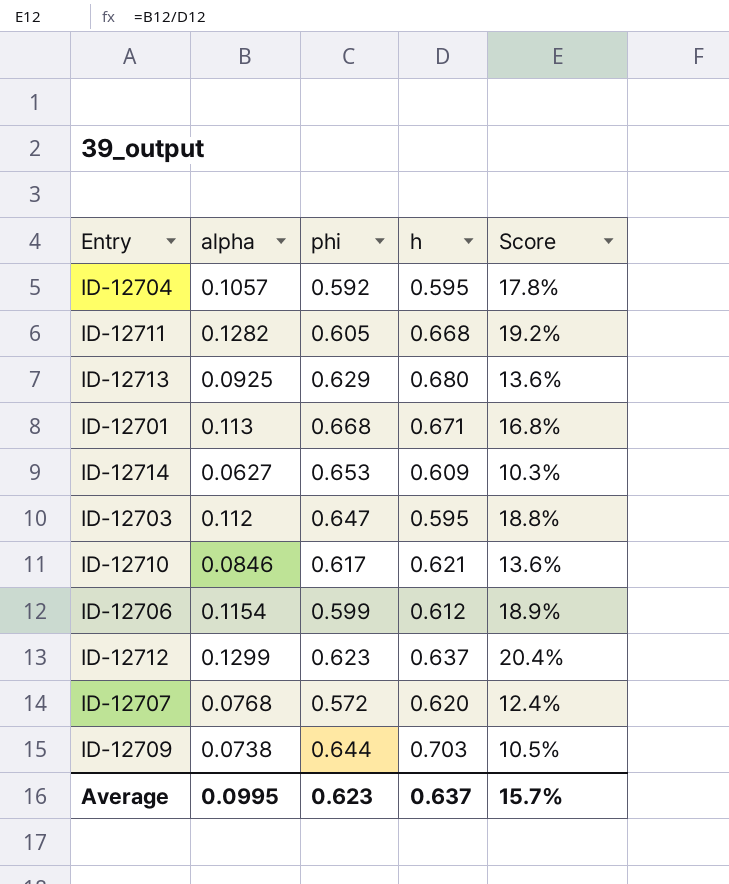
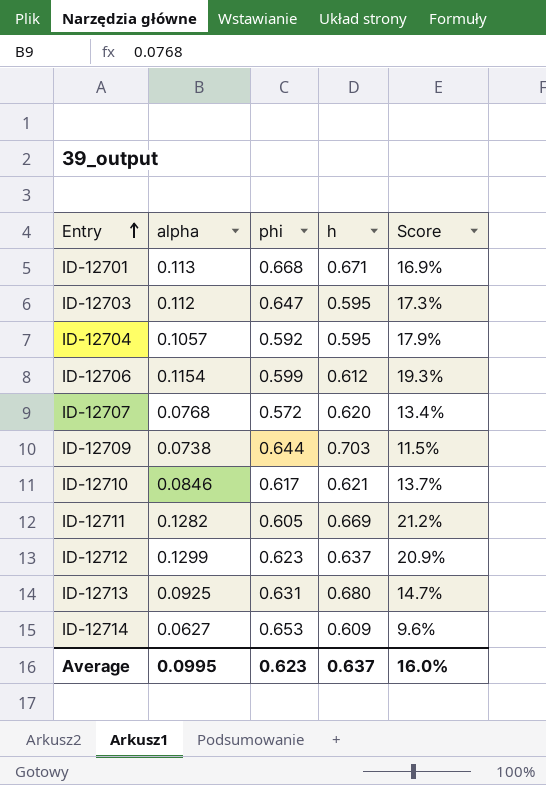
row order: none -> Entry ascending
column Score | formula: [alpha] / [h] -> [alpha] / [phi]
ID-12711 | h: 0.668 -> 0.669
ID-12713 | phi: 0.629 -> 0.631
Average | Score: 15.7% -> 16.0%

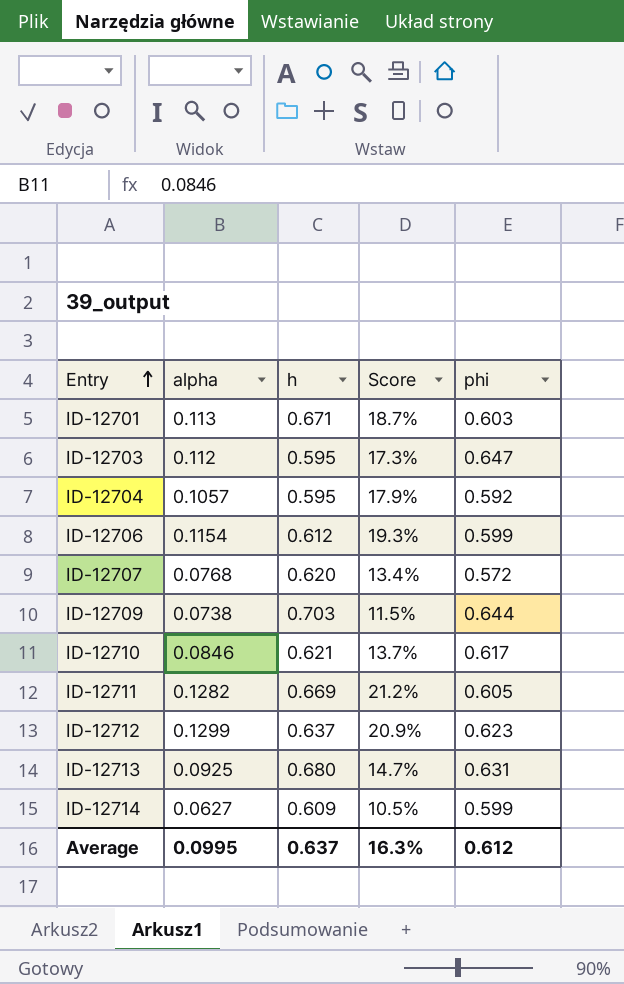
column phi | position: 3 -> 5
ID-12701 | Score: 16.9% -> 18.7%
ID-12701 | phi: 0.668 -> 0.603
ID-12714 | Score: 9.6% -> 10.5%
ID-12714 | phi: 0.653 -> 0.599
Average | Score: 16.0% -> 16.3%
Average | phi: 0.623 -> 0.612

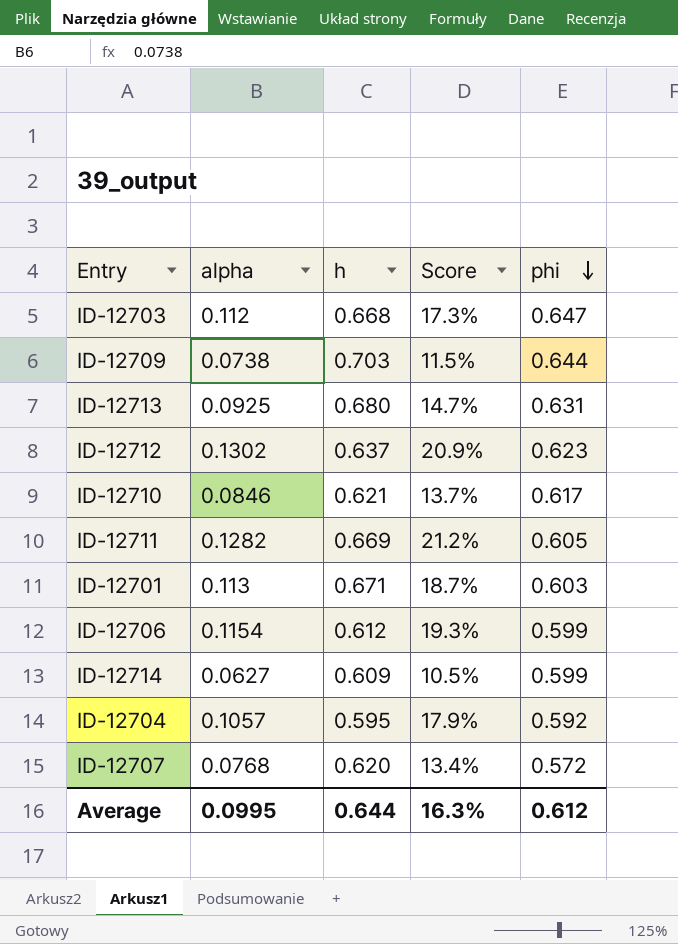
row order: Entry ascending -> phi descending
ID-12703 | h: 0.595 -> 0.668
ID-12712 | alpha: 0.1299 -> 0.1302
Average | h: 0.637 -> 0.644

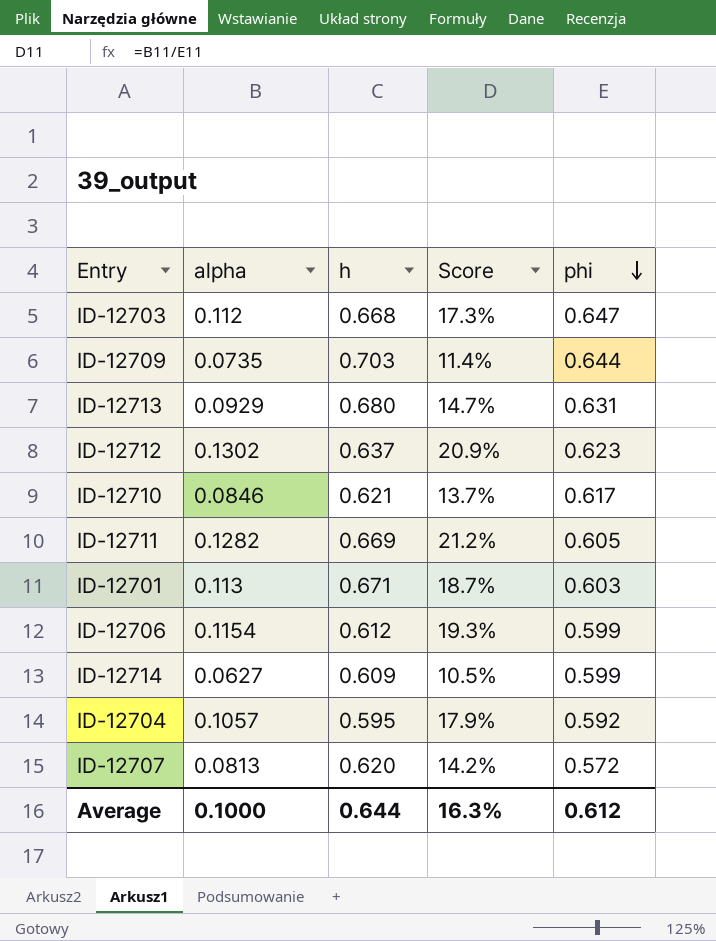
ID-12709 | alpha: 0.0738 -> 0.0735
ID-12709 | Score: 11.5% -> 11.4%
ID-12713 | alpha: 0.0925 -> 0.0929
ID-12707 | alpha: 0.0768 -> 0.0813
ID-12707 | Score: 13.4% -> 14.2%
Average | alpha: 0.0995 -> 0.1000

